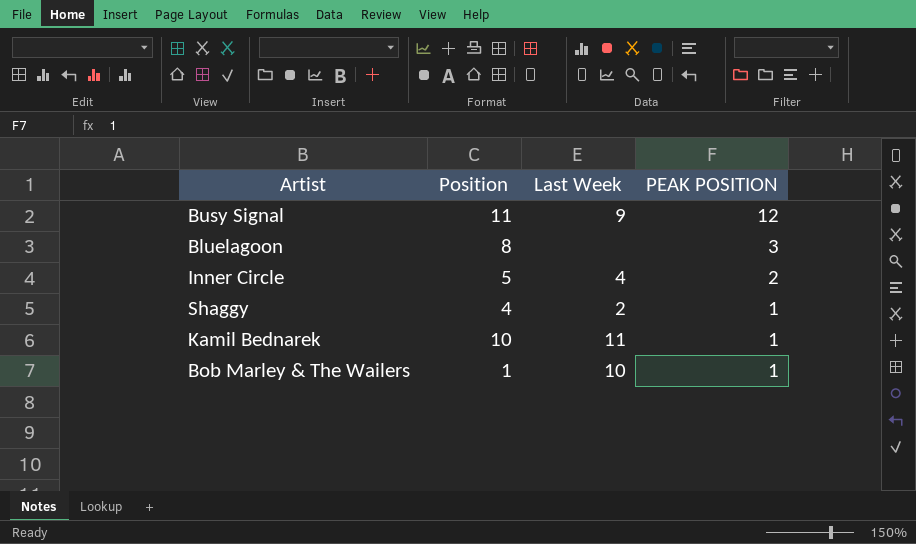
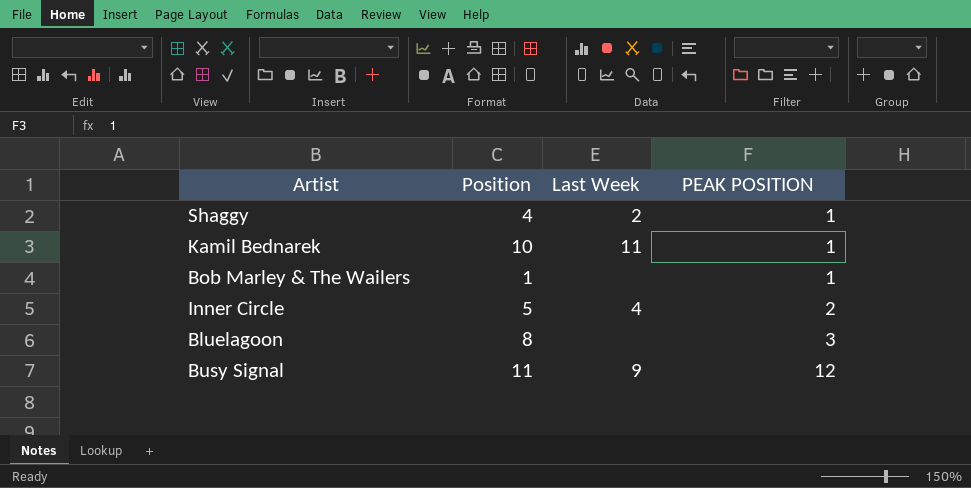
row order: PEAK POSITION descending -> PEAK POSITION ascending
Bob Marley & The Wailers | Last Week: 10 -> none

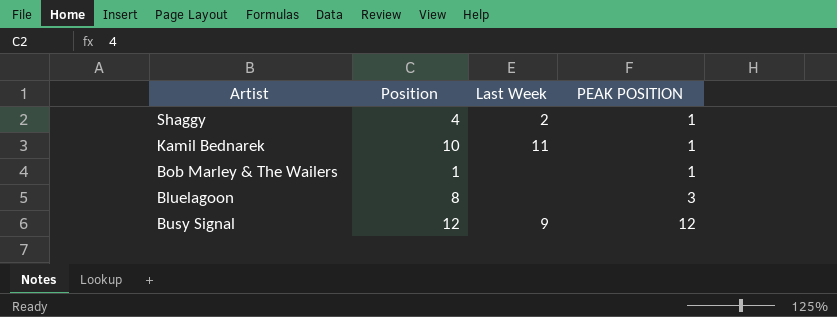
row Inner Circle: 5 | 4 | 2 -> none
Busy Signal | Position: 11 -> 12

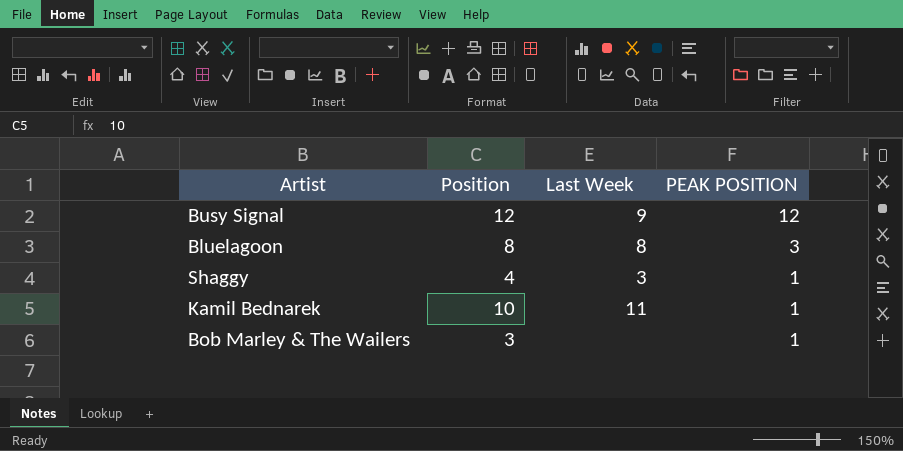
row order: PEAK POSITION ascending -> PEAK POSITION descending
Bluelagoon | Last Week: none -> 8
Shaggy | Last Week: 2 -> 3
Bob Marley & The Wailers | Position: 1 -> 3

